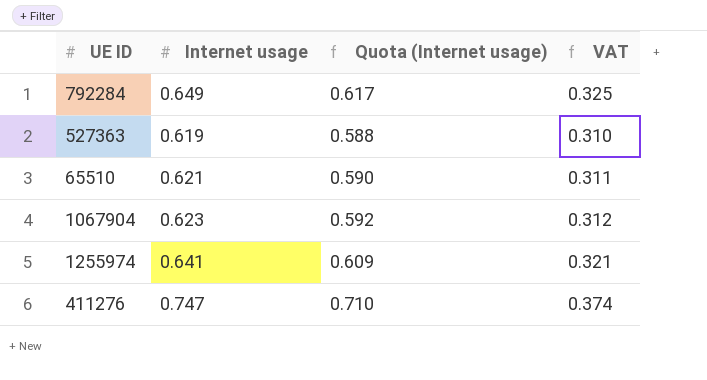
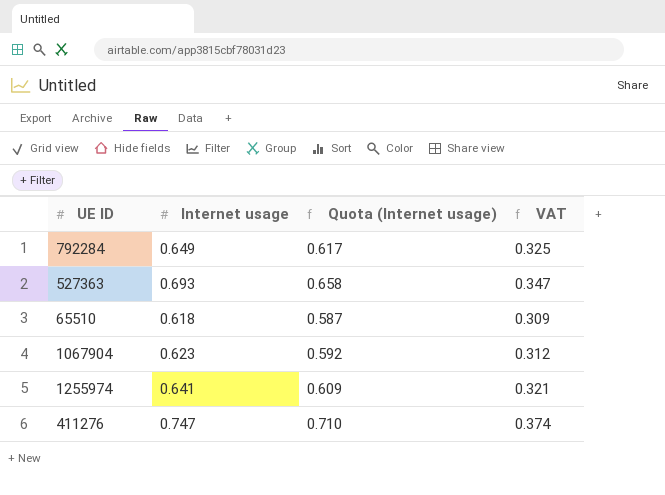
527363 | Internet usage: 0.619 -> 0.693
527363 | Quota (Internet usage): 0.588 -> 0.658
527363 | VAT: 0.310 -> 0.347
65510 | Internet usage: 0.621 -> 0.618
65510 | Quota (Internet usage): 0.590 -> 0.587
65510 | VAT: 0.311 -> 0.309

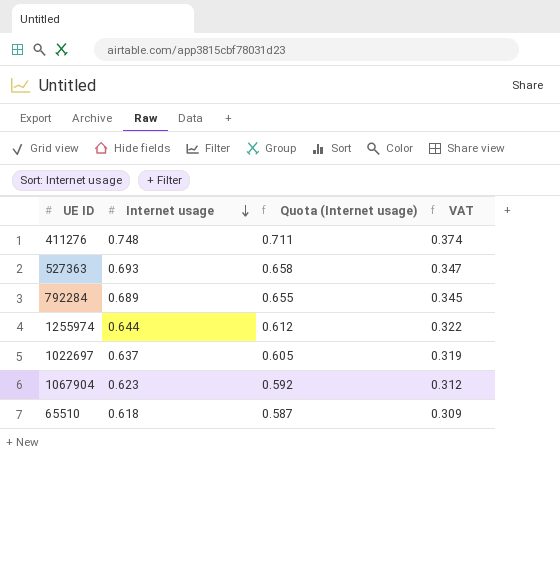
row order: none -> Internet usage descending
411276 | Internet usage: 0.747 -> 0.748
411276 | Quota (Internet usage): 0.710 -> 0.711
792284 | Internet usage: 0.649 -> 0.689
792284 | Quota (Internet usage): 0.617 -> 0.655
792284 | VAT: 0.325 -> 0.345
1255974 | Internet usage: 0.641 -> 0.644
1255974 | Quota (Internet usage): 0.609 -> 0.612
1255974 | VAT: 0.321 -> 0.322
row 1022697: none -> 0.637 | 0.605 | 0.319

